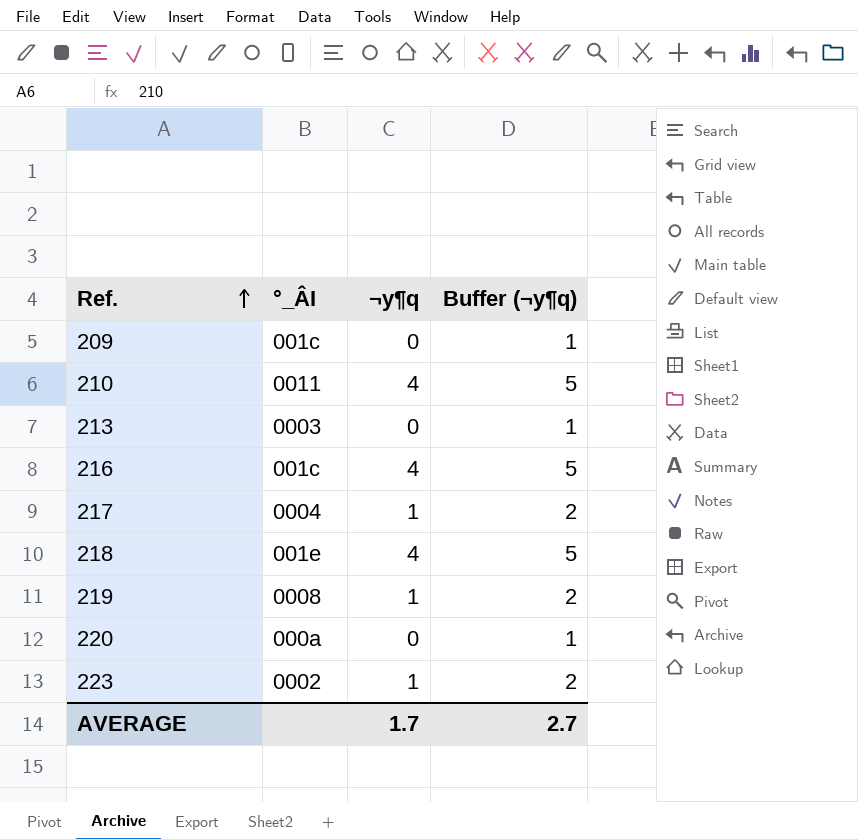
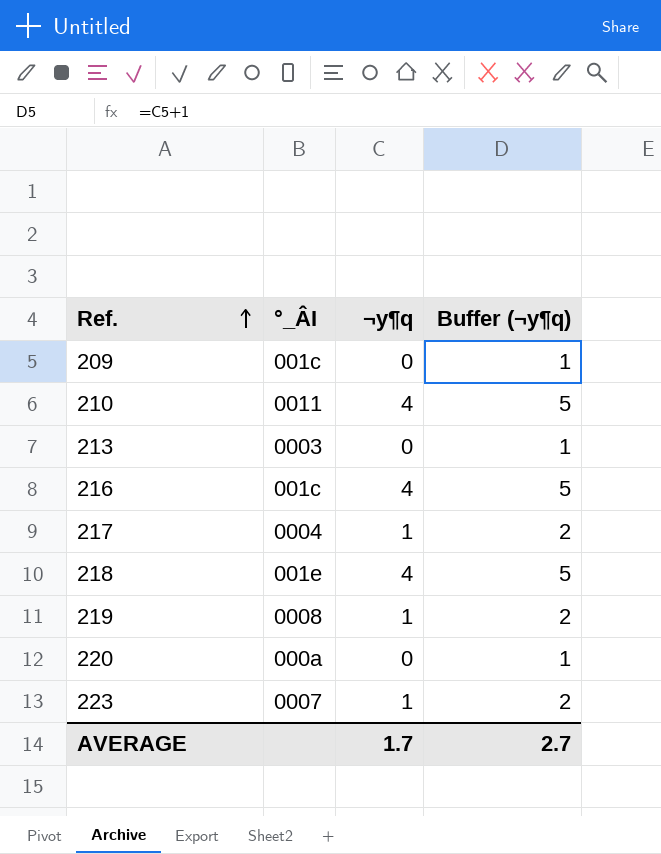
223 | °_ÂI: 0002 -> 0007

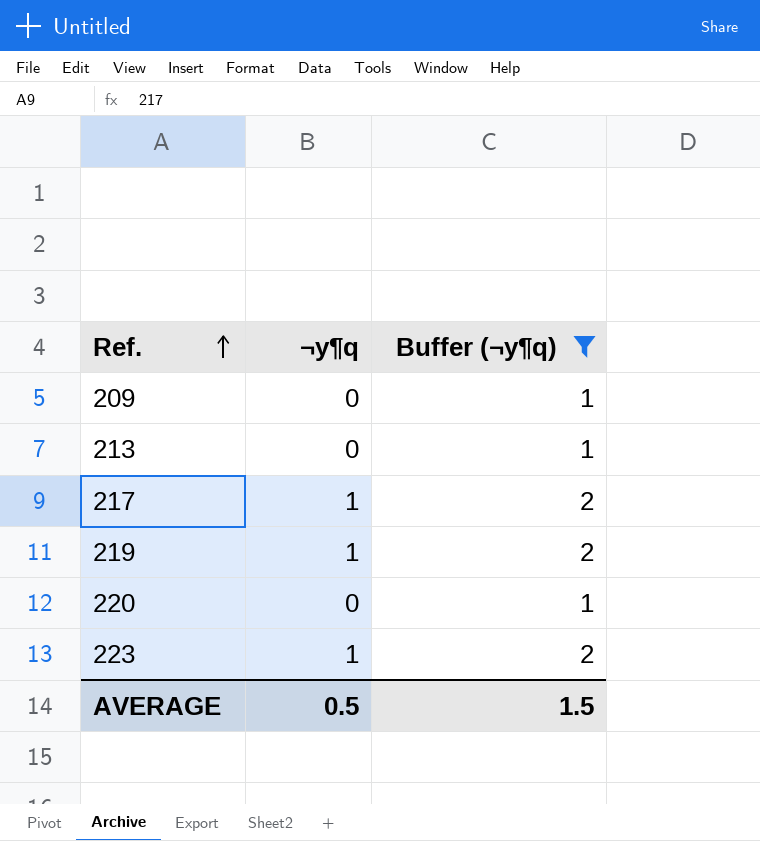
filter: none -> Buffer (¬y¶q) != 5
column °_ÂI | position: 2 -> none
AVERAGE | ¬y¶q: 1.7 -> 0.5
AVERAGE | Buffer (¬y¶q): 2.7 -> 1.5

